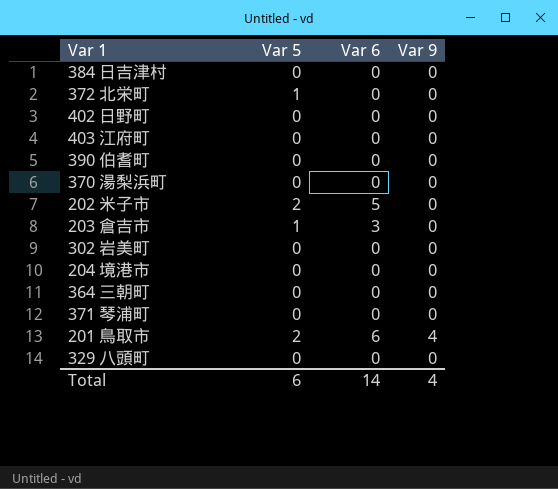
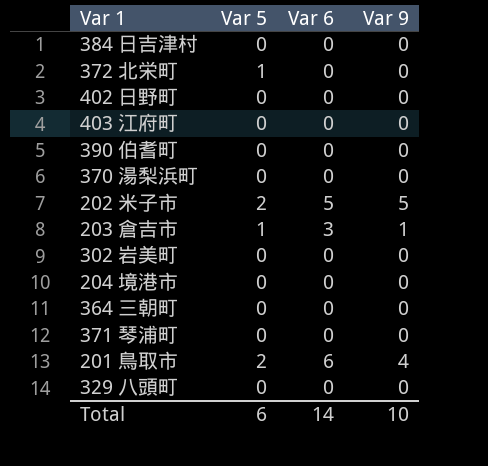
202 米子市 | Var 9: 0 -> 5
203 倉吉市 | Var 9: 0 -> 1
Total | Var 9: 4 -> 10

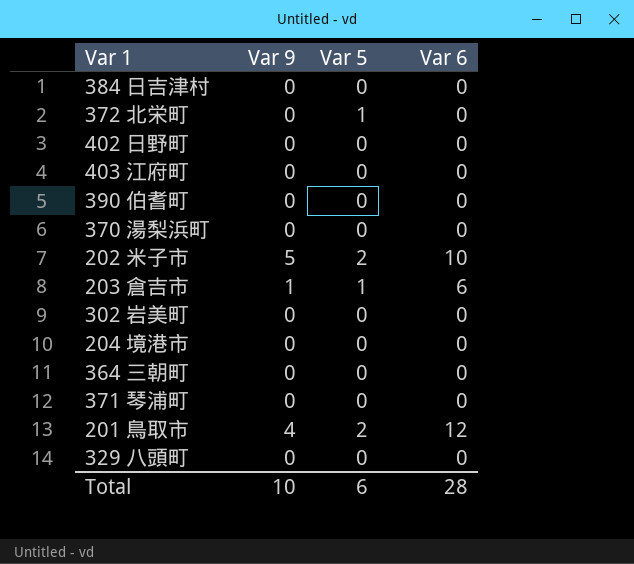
column Var 9 | position: 4 -> 2
202 米子市 | Var 6: 5 -> 10
203 倉吉市 | Var 6: 3 -> 6
201 鳥取市 | Var 6: 6 -> 12
Total | Var 6: 14 -> 28

